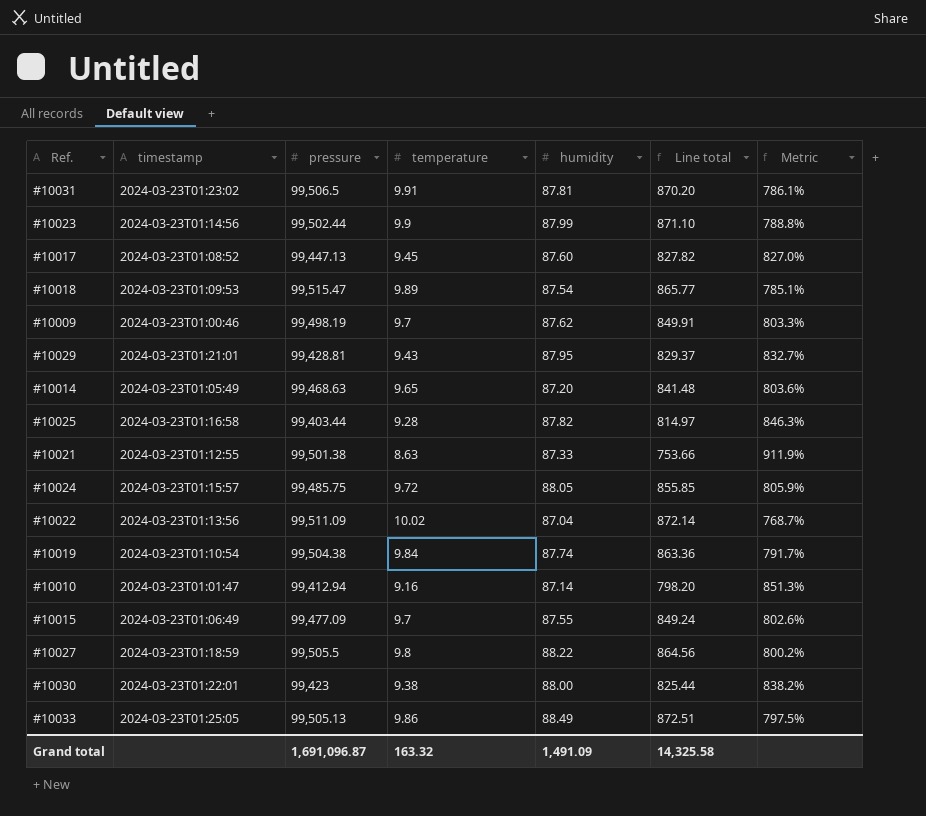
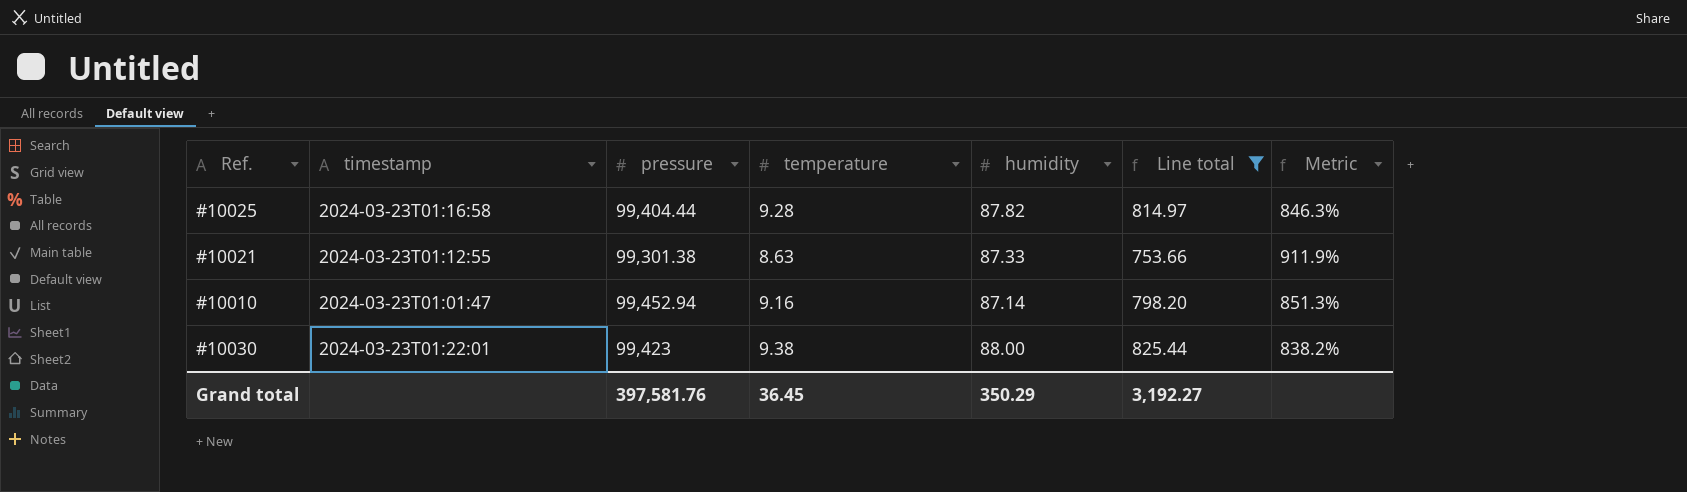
filter: none -> Line total <= 825.44
#10025 | pressure: 99,403.44 -> 99,404.44
#10021 | pressure: 99,501.38 -> 99,301.38
#10010 | pressure: 99,412.94 -> 99,452.94
Grand total | pressure: 1,691,096.87 -> 397,581.76
Grand total | temperature: 163.32 -> 36.45
Grand total | humidity: 1,491.09 -> 350.29
Grand total | Line total: 14,325.58 -> 3,192.27

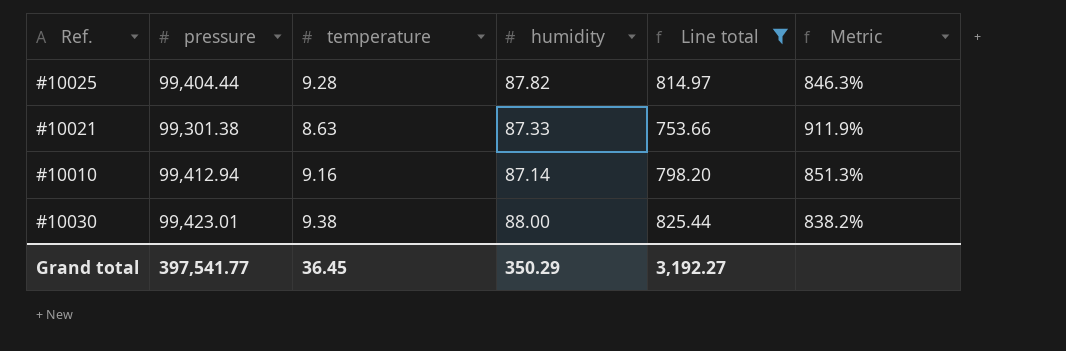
column timestamp | position: 2 -> none
#10010 | pressure: 99,452.94 -> 99,412.94
#10030 | pressure: 99,423 -> 99,423.01
Grand total | pressure: 397,581.76 -> 397,541.77

